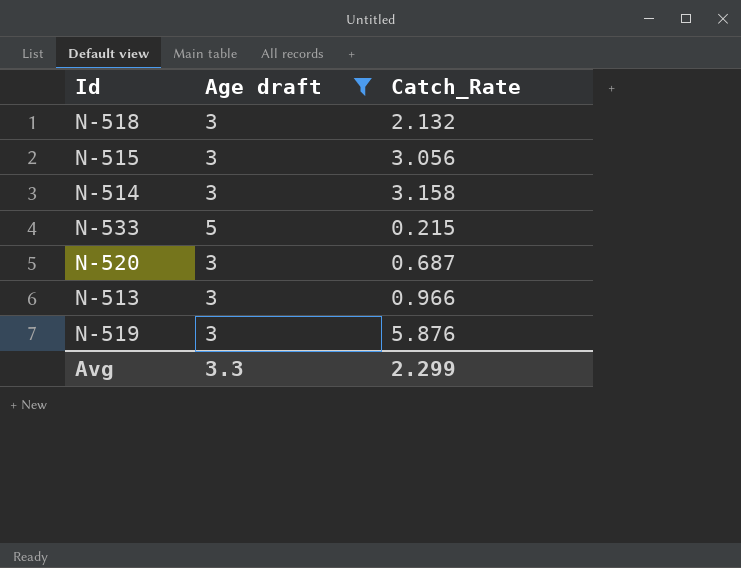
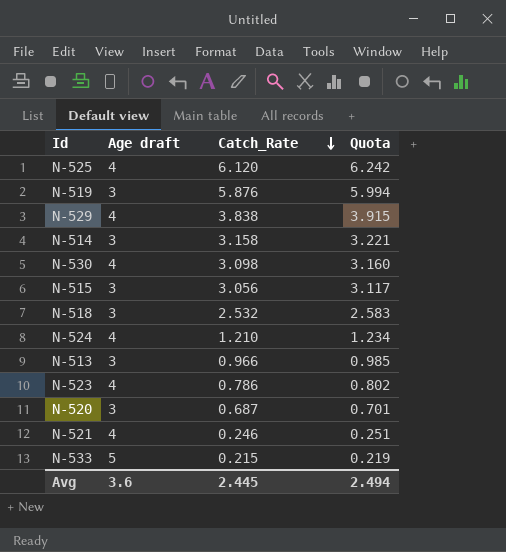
filter: Age draft != 4 -> none
row order: none -> Catch_Rate descending
column Quota | formula: none -> [Catch_Rate] * 1.02
N-518 | Catch_Rate: 2.132 -> 2.532
Avg | Age draft: 3.3 -> 3.6
Avg | Catch_Rate: 2.299 -> 2.445

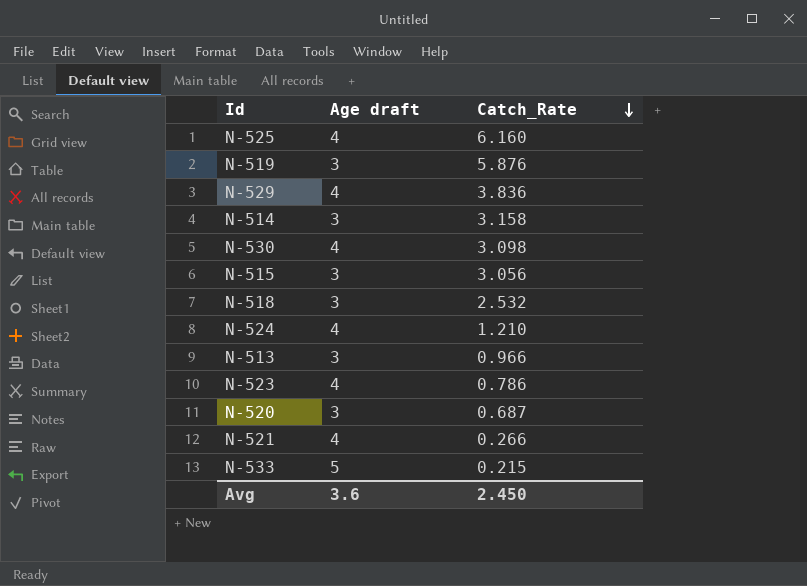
column Quota | formula: [Catch_Rate] * 1.02 -> none
N-525 | Catch_Rate: 6.120 -> 6.160
N-529 | Catch_Rate: 3.838 -> 3.836
N-521 | Catch_Rate: 0.246 -> 0.266
Avg | Catch_Rate: 2.445 -> 2.450

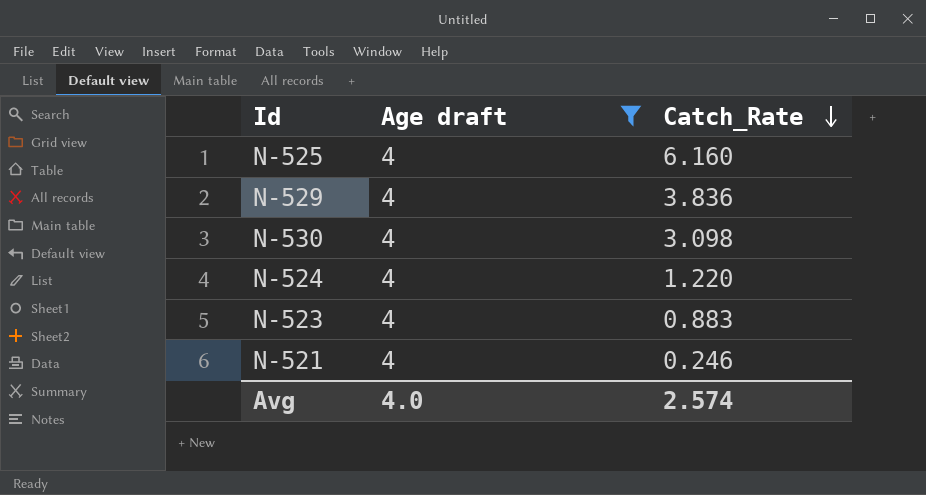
filter: none -> Age draft = 4
N-524 | Catch_Rate: 1.210 -> 1.220
N-523 | Catch_Rate: 0.786 -> 0.883
N-521 | Catch_Rate: 0.266 -> 0.246
Avg | Age draft: 3.6 -> 4.0
Avg | Catch_Rate: 2.450 -> 2.574

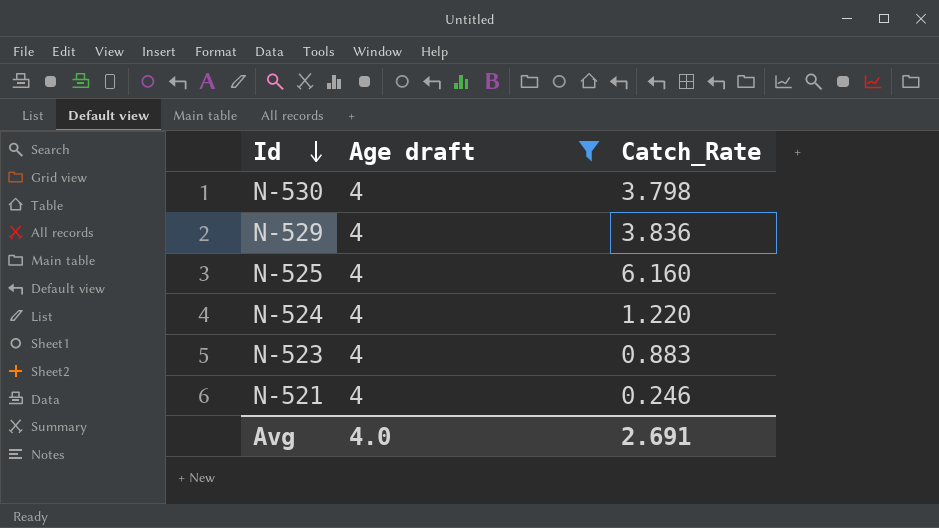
row order: Catch_Rate descending -> Id descending
N-530 | Catch_Rate: 3.098 -> 3.798
Avg | Catch_Rate: 2.574 -> 2.691

